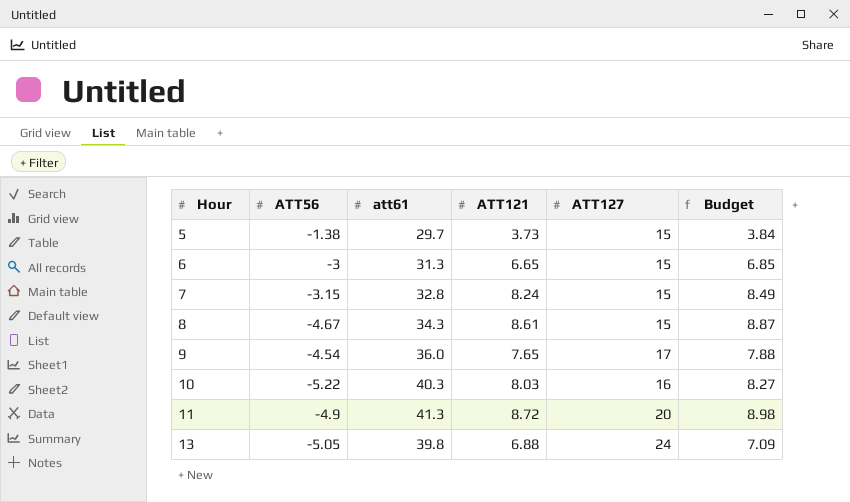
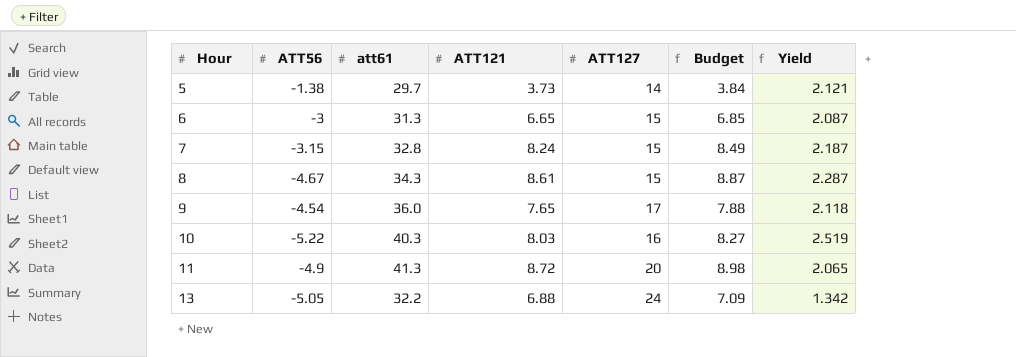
column Yield | formula: none -> [att61] / [ATT127]
5 | ATT127: 15 -> 14
13 | att61: 39.8 -> 32.2

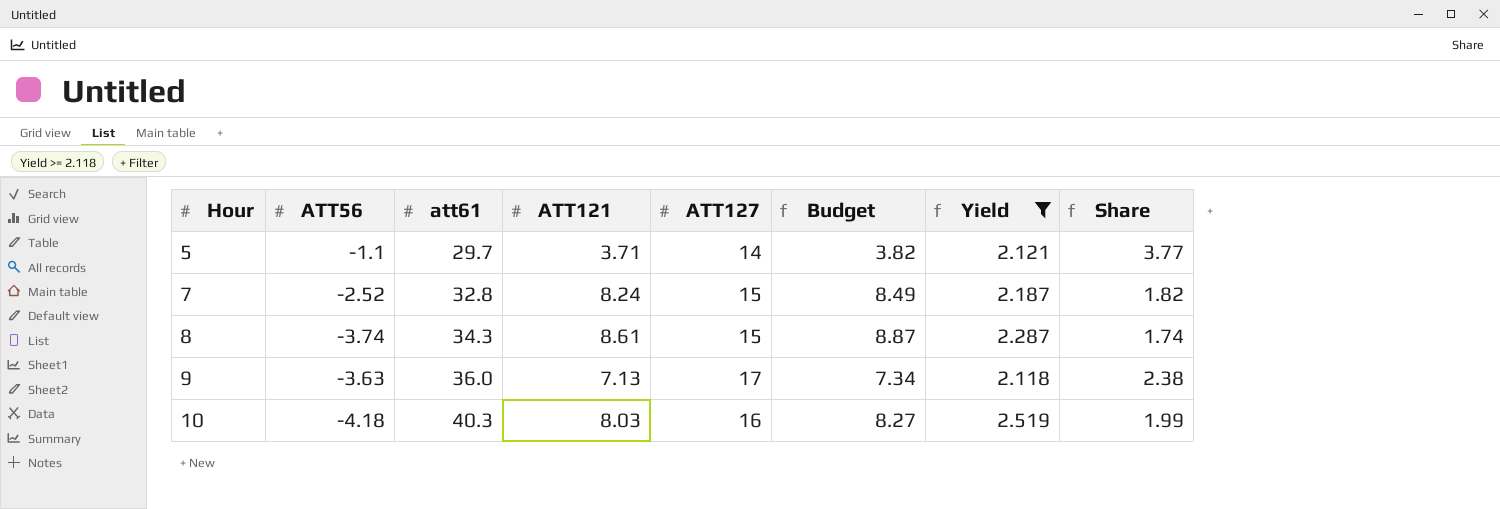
filter: none -> Yield >= 2.118
column Share | formula: none -> [ATT127] / [ATT121]
5 | ATT56: -1.38 -> -1.1
5 | ATT121: 3.73 -> 3.71
5 | Budget: 3.84 -> 3.82
7 | ATT56: -3.15 -> -2.52
8 | ATT56: -4.67 -> -3.74
9 | ATT56: -4.54 -> -3.63
9 | ATT121: 7.65 -> 7.13
9 | Budget: 7.88 -> 7.34
10 | ATT56: -5.22 -> -4.18

